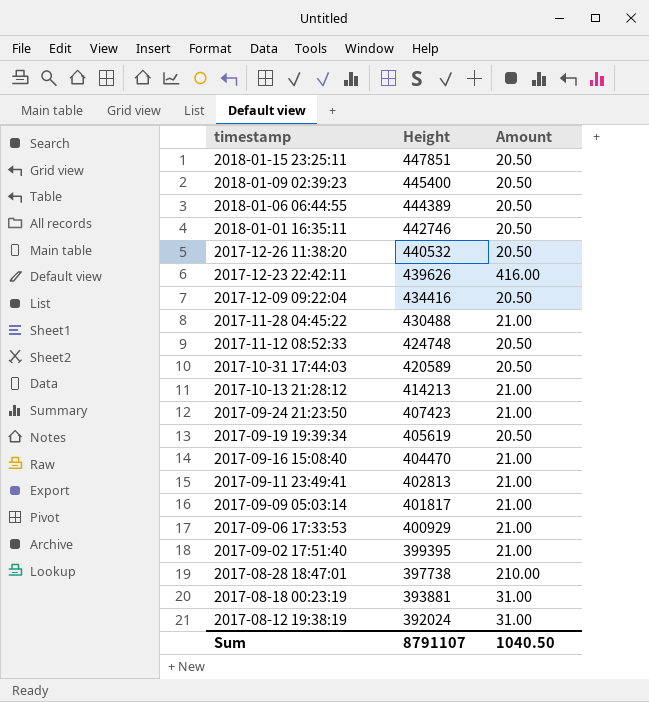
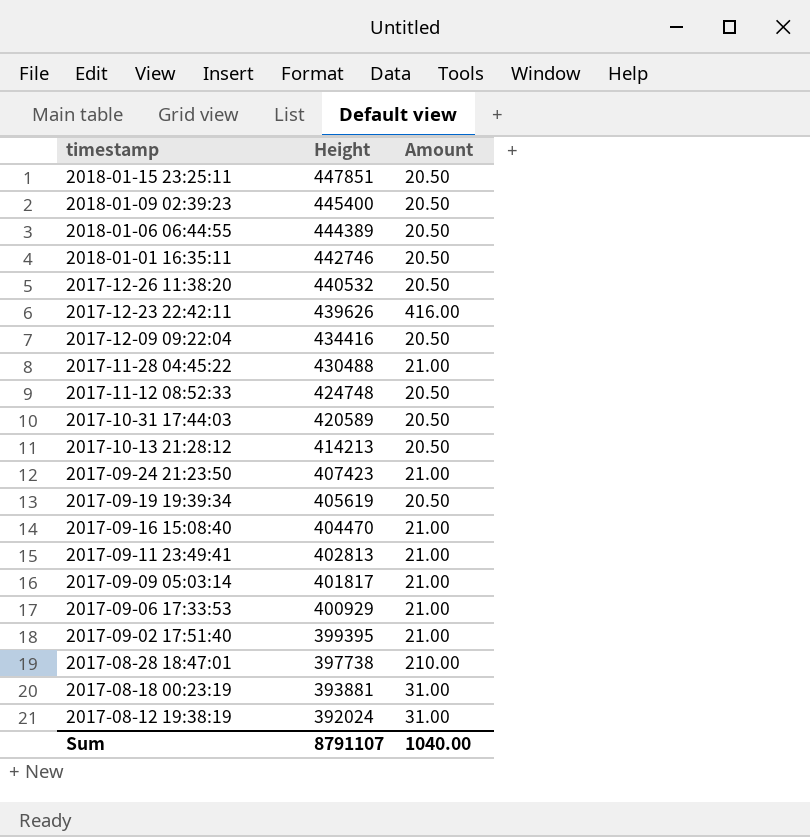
2017-10-13 21:28:12 | Amount: 21.00 -> 20.50
Sum | Amount: 1040.50 -> 1040.00

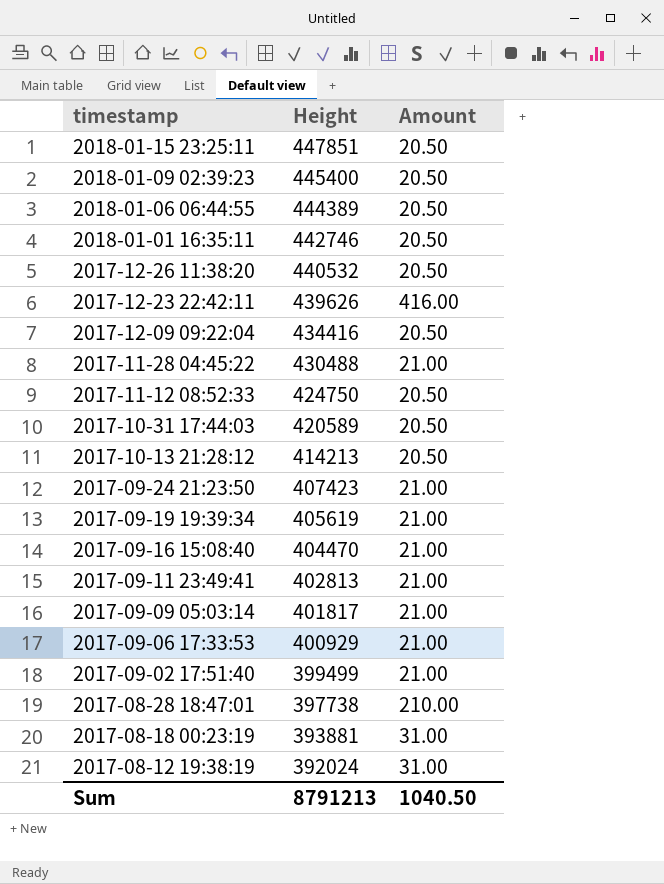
2017-11-12 08:52:33 | Height: 424748 -> 424750
2017-09-19 19:39:34 | Amount: 20.50 -> 21.00
2017-09-02 17:51:40 | Height: 399395 -> 399499
Sum | Height: 8791107 -> 8791213
Sum | Amount: 1040.00 -> 1040.50

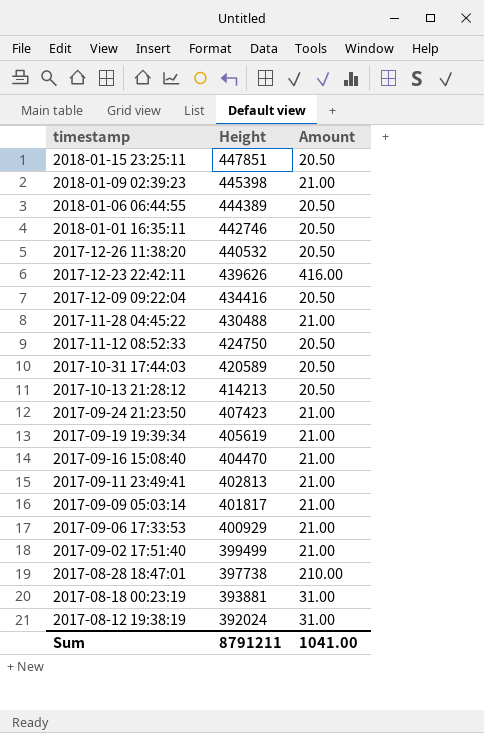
2018-01-09 02:39:23 | Height: 445400 -> 445398
2018-01-09 02:39:23 | Amount: 20.50 -> 21.00
Sum | Height: 8791213 -> 8791211
Sum | Amount: 1040.50 -> 1041.00

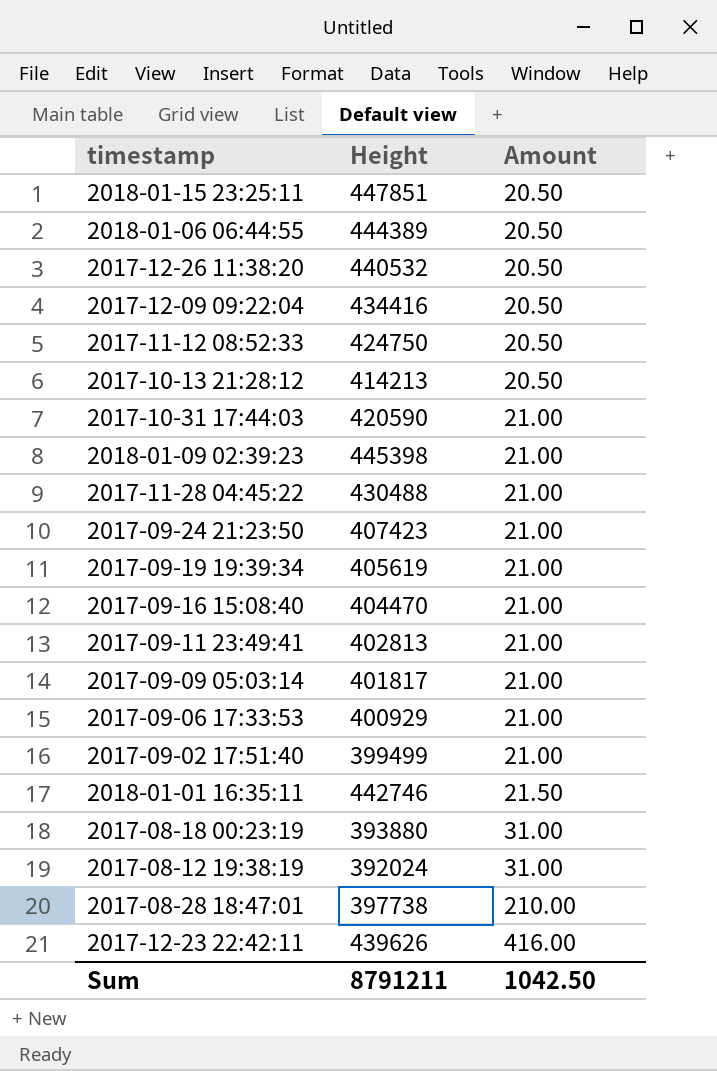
row order: timestamp descending -> Amount ascending
2017-10-31 17:44:03 | Height: 420589 -> 420590
2017-10-31 17:44:03 | Amount: 20.50 -> 21.00
2018-01-01 16:35:11 | Amount: 20.50 -> 21.50
2017-08-18 00:23:19 | Height: 393881 -> 393880
Sum | Amount: 1041.00 -> 1042.50

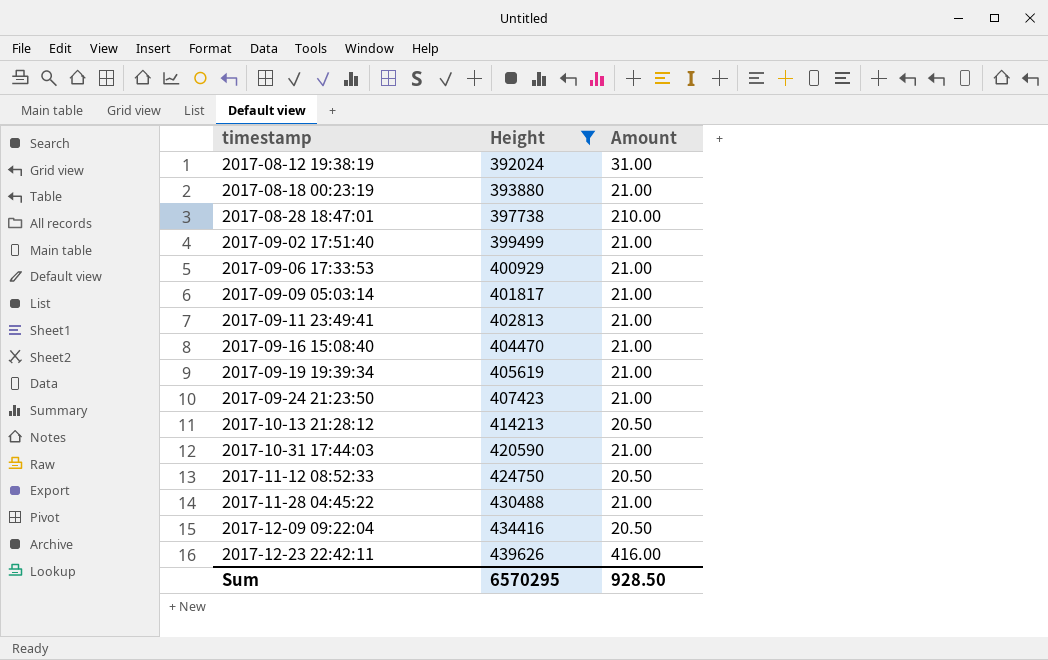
filter: none -> Height <= 439626
row order: Amount ascending -> timestamp ascending
2017-08-18 00:23:19 | Amount: 31.00 -> 21.00
Sum | Height: 8791211 -> 6570295
Sum | Amount: 1042.50 -> 928.50

